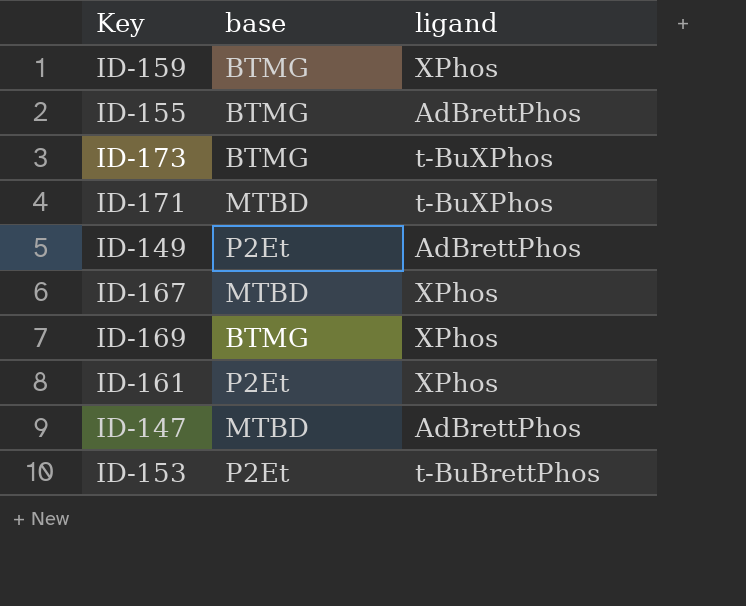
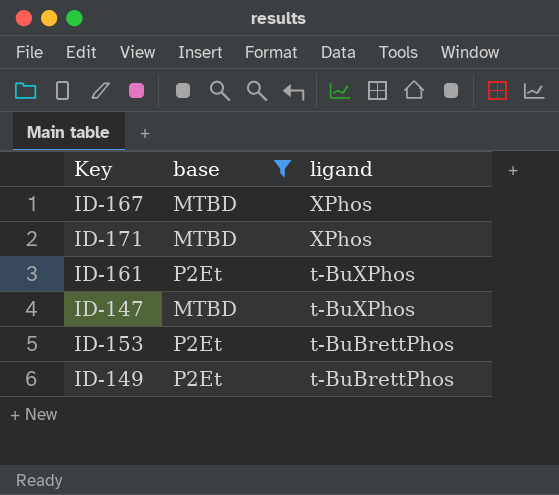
filter: none -> base != BTMG
row order: none -> ligand descending
ID-171 | ligand: t-BuXPhos -> XPhos
ID-161 | ligand: XPhos -> t-BuXPhos
ID-147 | ligand: AdBrettPhos -> t-BuXPhos
ID-149 | ligand: AdBrettPhos -> t-BuBrettPhos

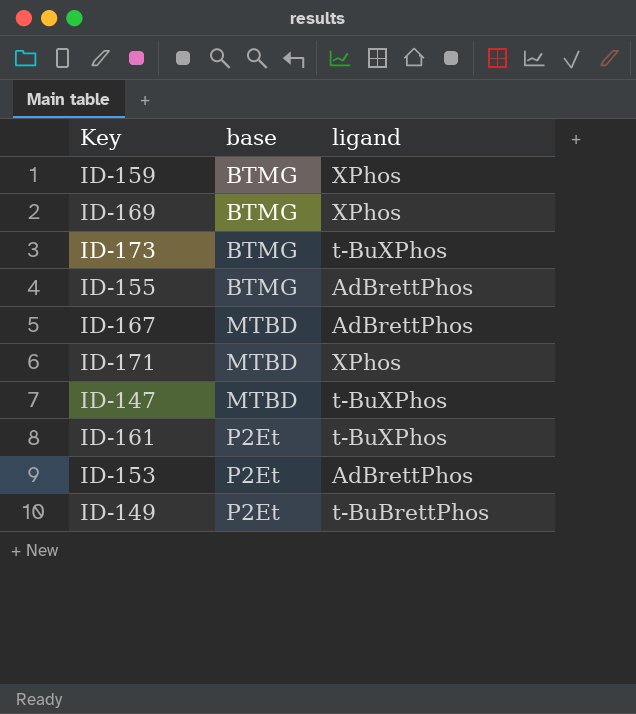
filter: base != BTMG -> none
row order: ligand descending -> base ascending
ID-167 | ligand: XPhos -> AdBrettPhos
ID-153 | ligand: t-BuBrettPhos -> AdBrettPhos

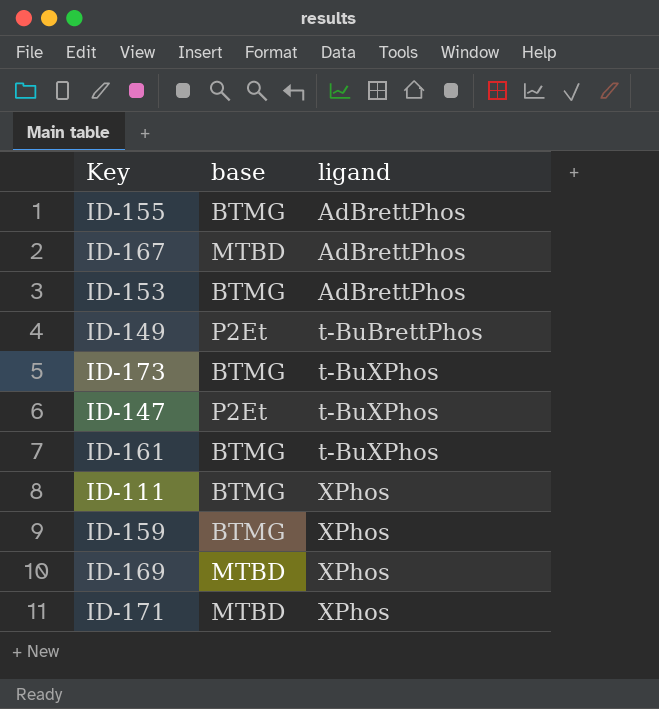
row order: base ascending -> ligand ascending
ID-153 | base: P2Et -> BTMG
ID-147 | base: MTBD -> P2Et
ID-161 | base: P2Et -> BTMG
row ID-111: none -> BTMG | XPhos
ID-169 | base: BTMG -> MTBD

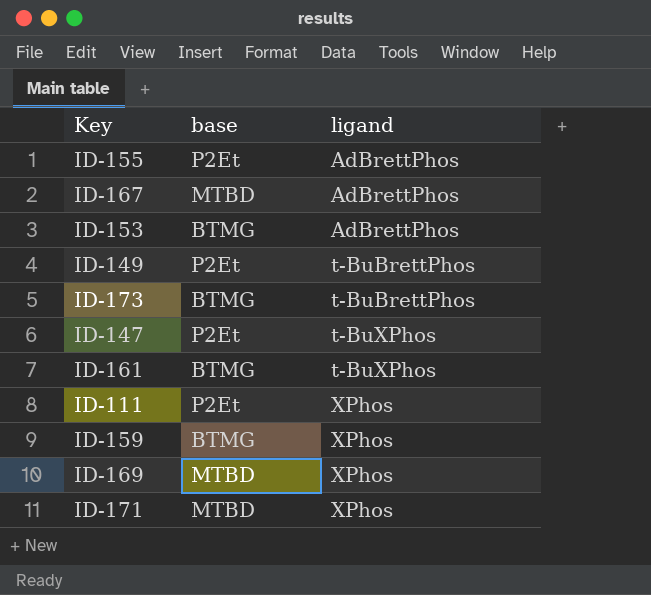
ID-155 | base: BTMG -> P2Et
ID-173 | ligand: t-BuXPhos -> t-BuBrettPhos
ID-111 | base: BTMG -> P2Et

